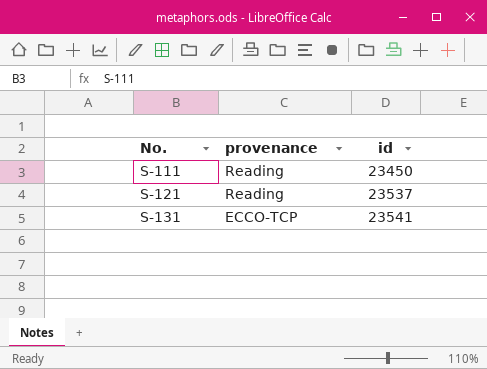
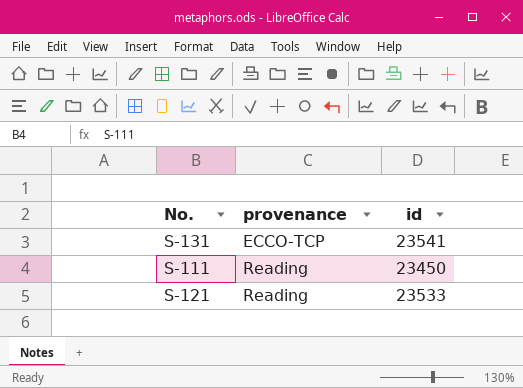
row order: No. ascending -> provenance ascending
S-121 | id: 23537 -> 23533

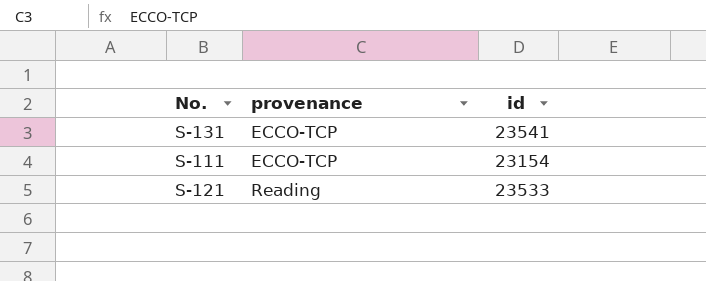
S-111 | provenance: Reading -> ECCO-TCP
S-111 | id: 23450 -> 23154

